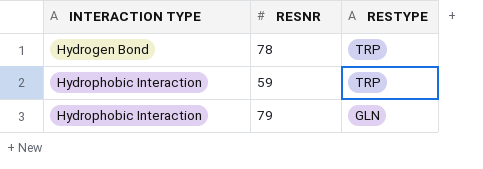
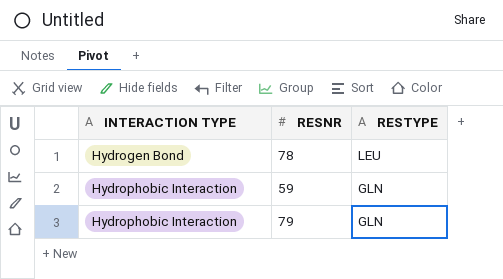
78 | RESTYPE: TRP -> LEU
59 | RESTYPE: TRP -> GLN

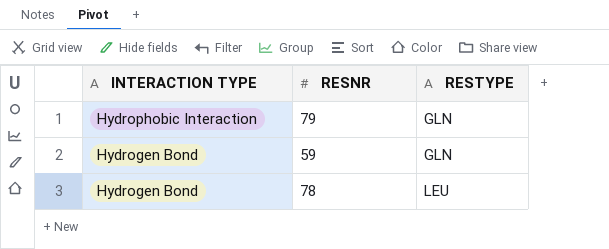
row order: INTERACTION TYPE ascending -> INTERACTION TYPE descending
59 | INTERACTION TYPE: Hydrophobic Interaction -> Hydrogen Bond

